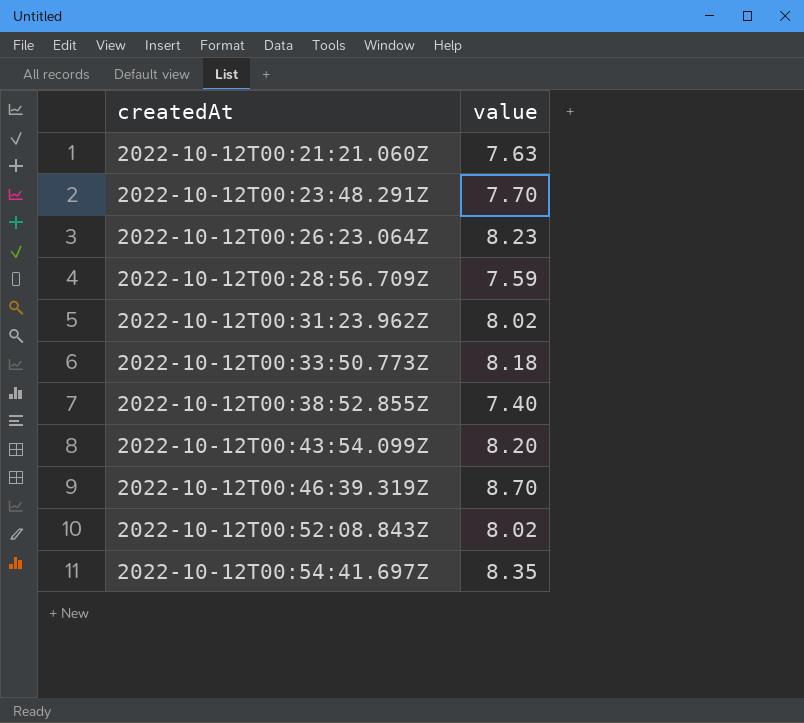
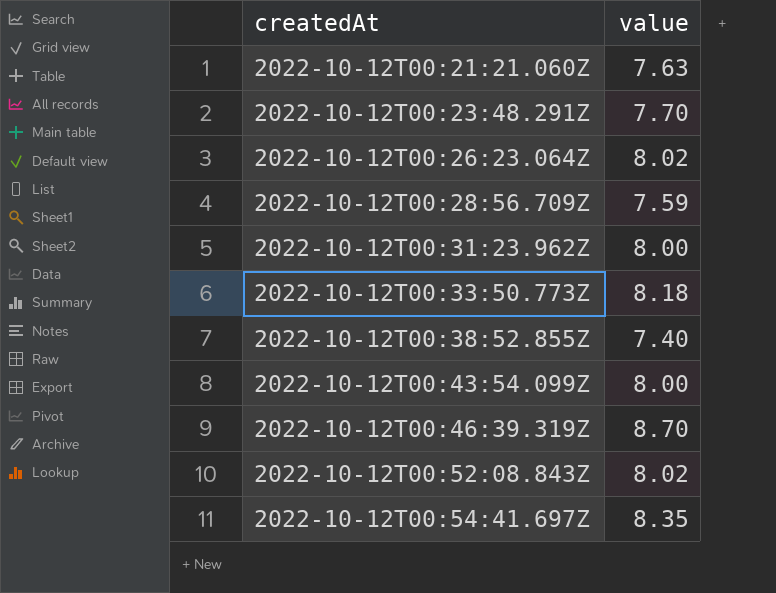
2022-10-12T00:26:23.064Z | value: 8.23 -> 8.02
2022-10-12T00:31:23.962Z | value: 8.02 -> 8.00
2022-10-12T00:43:54.099Z | value: 8.20 -> 8.00

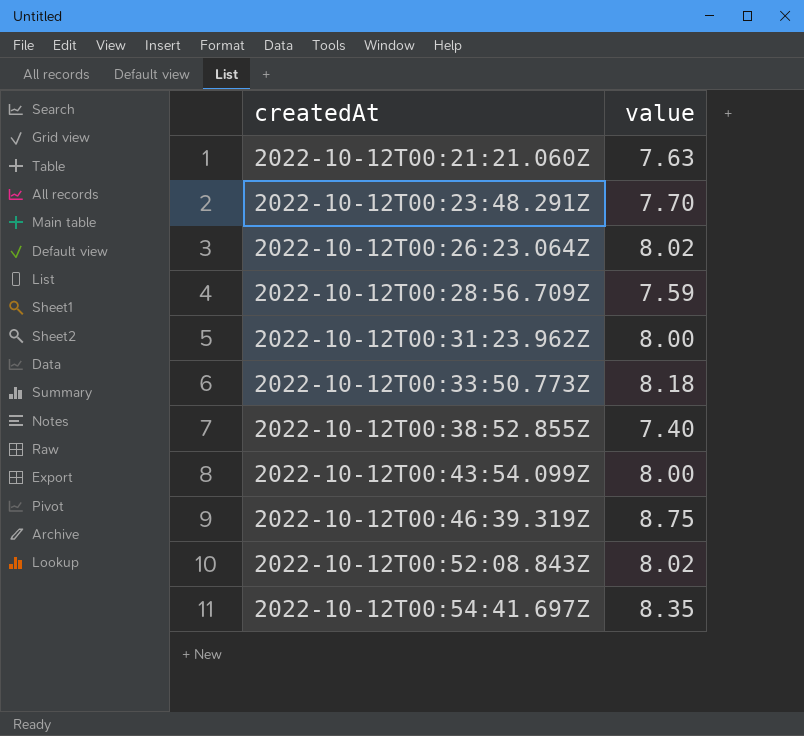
2022-10-12T00:46:39.319Z | value: 8.70 -> 8.75

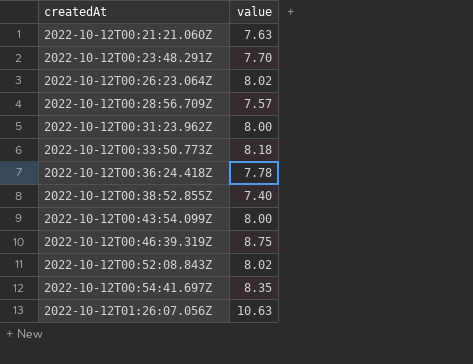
2022-10-12T00:28:56.709Z | value: 7.59 -> 7.57
row 2022-10-12T00:36:24.418Z: none -> 7.78
row 2022-10-12T01:26:07.056Z: none -> 10.63

